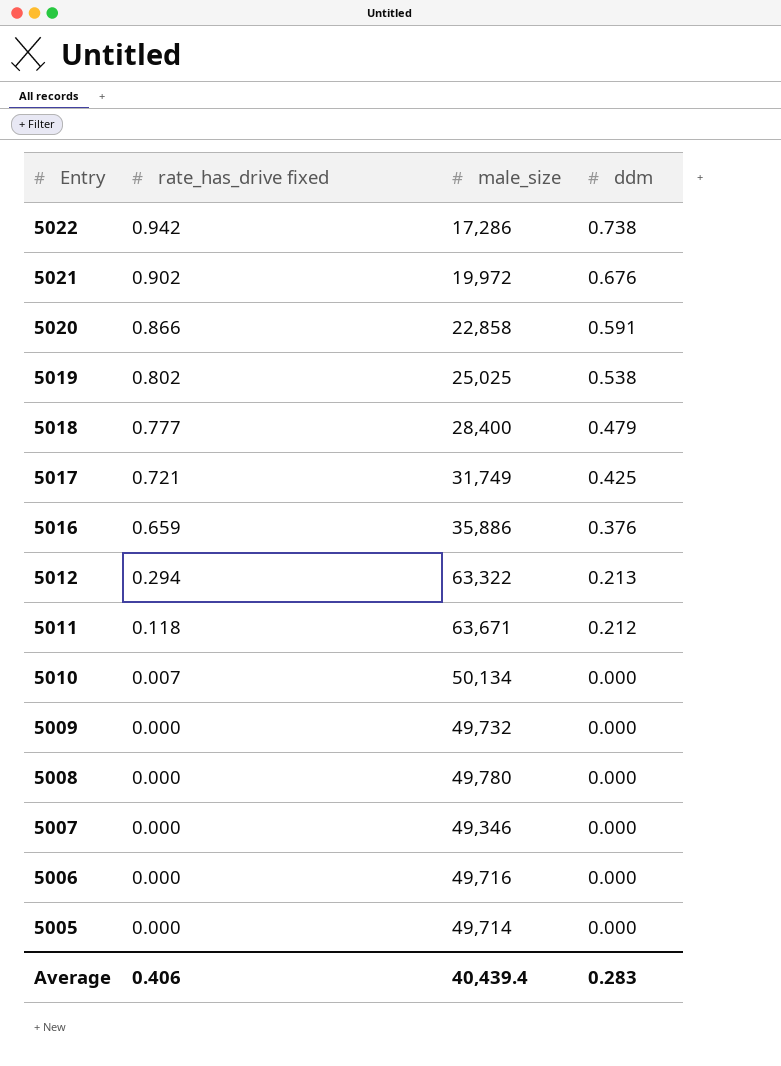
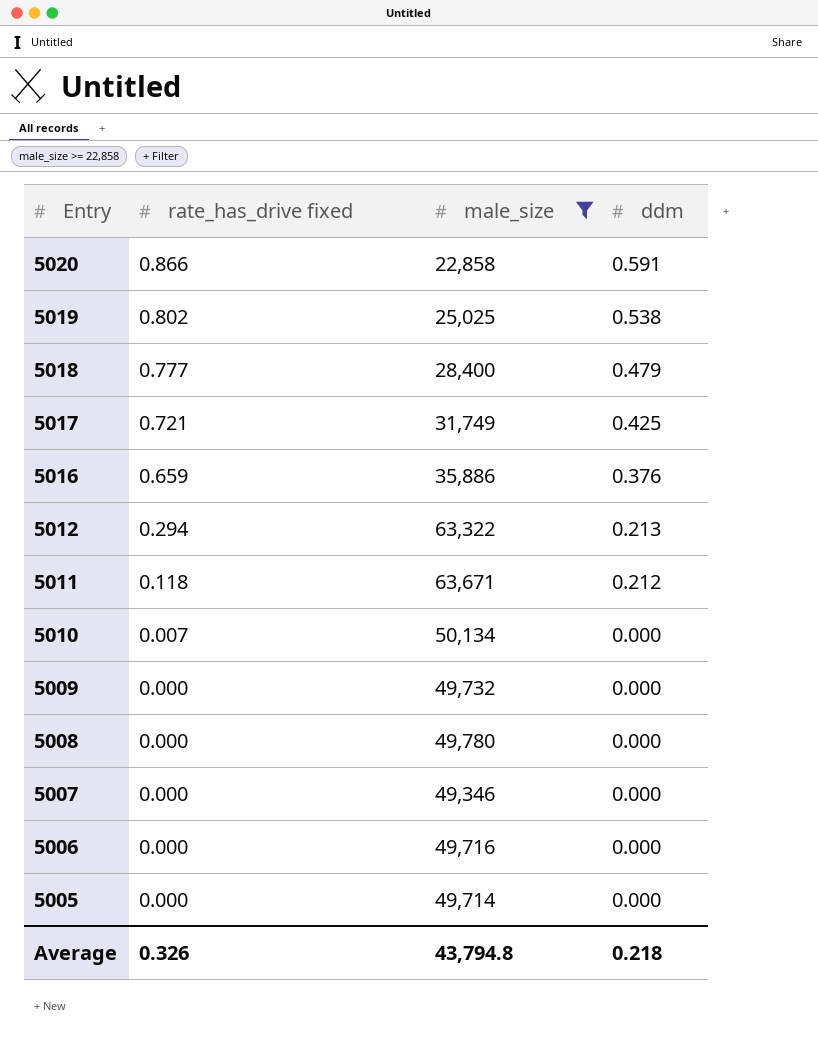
filter: none -> male_size >= 22,858
Average | rate_has_drive fixed: 0.406 -> 0.326
Average | male_size: 40,439.4 -> 43,794.8
Average | ddm: 0.283 -> 0.218

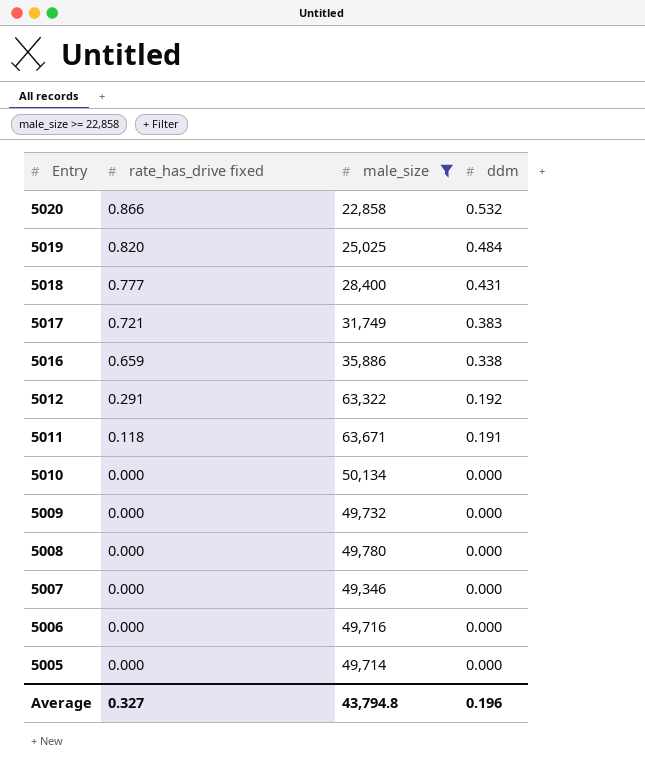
5020 | ddm: 0.591 -> 0.532
5019 | rate_has_drive fixed: 0.802 -> 0.820
5019 | ddm: 0.538 -> 0.484
5018 | ddm: 0.479 -> 0.431
5017 | ddm: 0.425 -> 0.383
5016 | ddm: 0.376 -> 0.338
5012 | rate_has_drive fixed: 0.294 -> 0.291
5012 | ddm: 0.213 -> 0.192
5011 | ddm: 0.212 -> 0.191
5010 | rate_has_drive fixed: 0.007 -> 0.000
Average | rate_has_drive fixed: 0.326 -> 0.327
Average | ddm: 0.218 -> 0.196

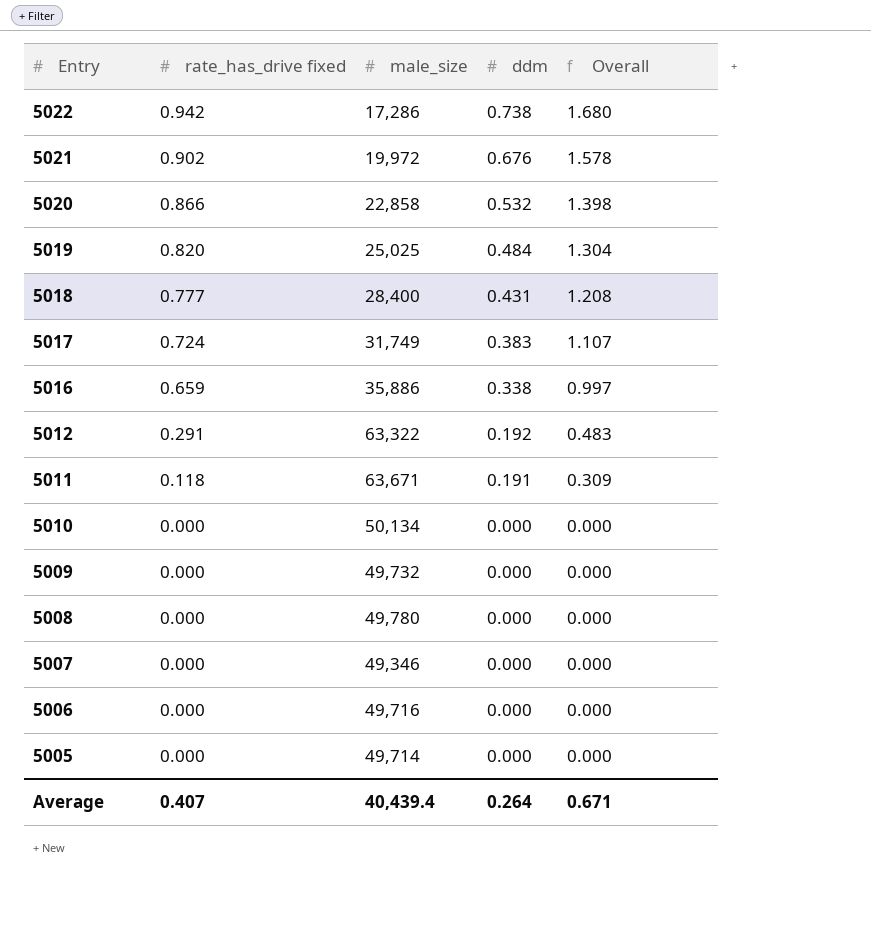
filter: male_size >= 22,858 -> none
column Overall | formula: none -> [rate_has_drive fixed] + [ddm]
5017 | rate_has_drive fixed: 0.721 -> 0.724
Average | rate_has_drive fixed: 0.327 -> 0.407
Average | male_size: 43,794.8 -> 40,439.4
Average | ddm: 0.196 -> 0.264

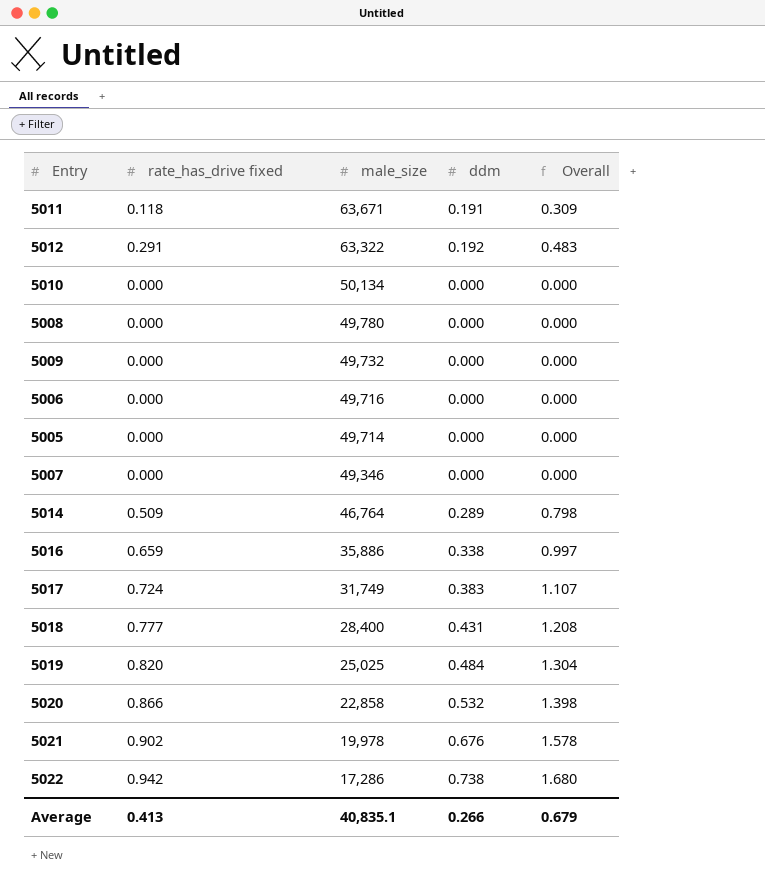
row order: Entry descending -> male_size descending
row 5014: none -> 0.509 | 46,764 | 0.289 | 0.798
5021 | male_size: 19,972 -> 19,978
Average | rate_has_drive fixed: 0.407 -> 0.413
Average | male_size: 40,439.4 -> 40,835.1
Average | ddm: 0.264 -> 0.266
Average | Overall: 0.671 -> 0.679

